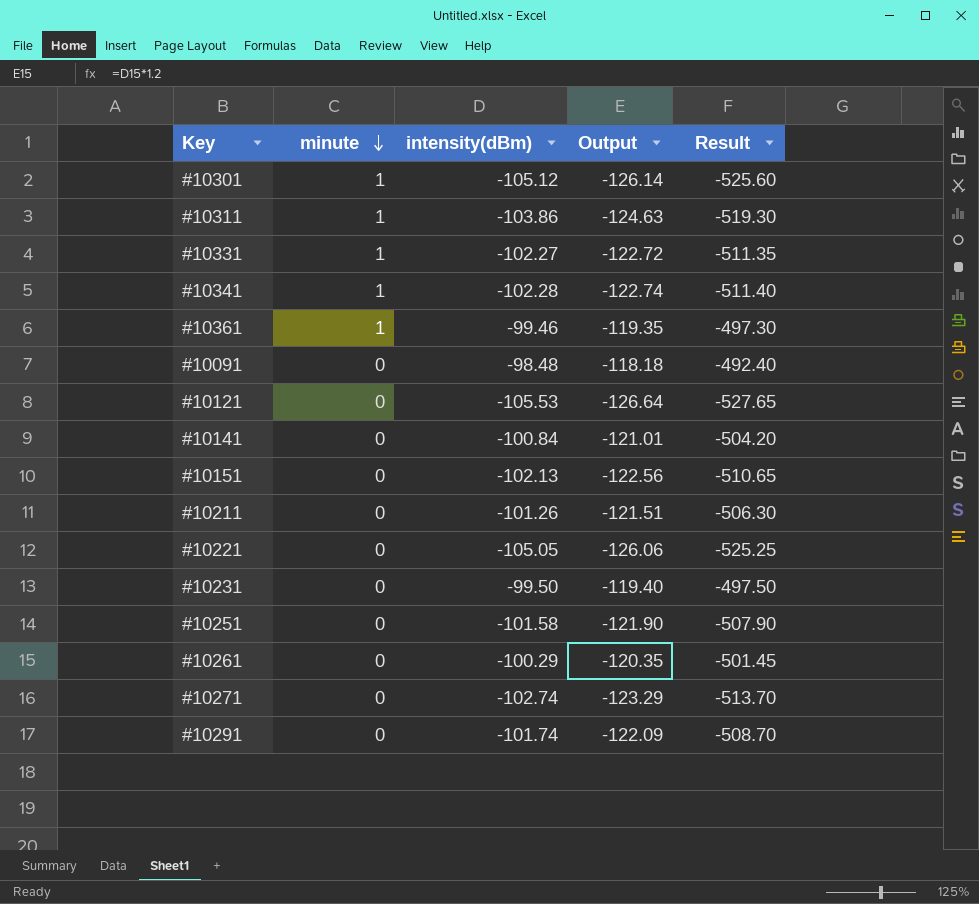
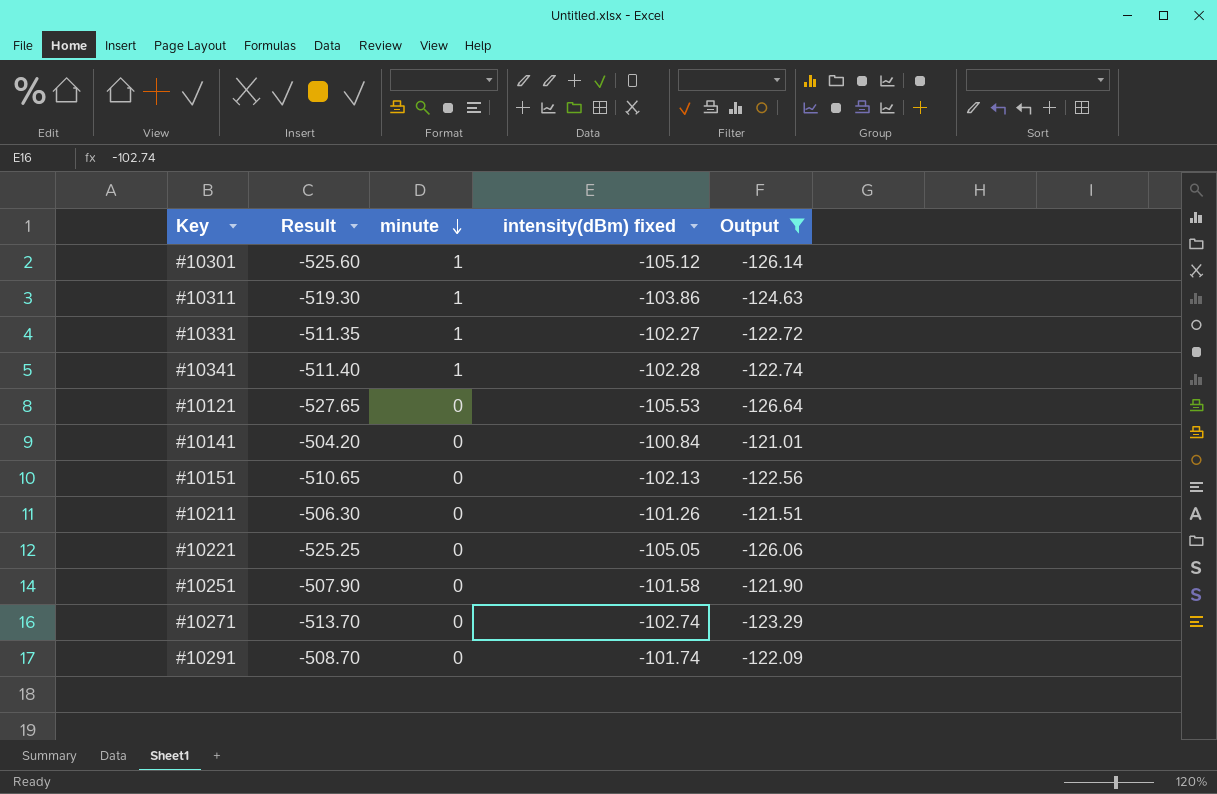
filter: none -> Output <= -121.01
column Result | position: 5 -> 2
column name: intensity(dBm) -> intensity(dBm) fixed

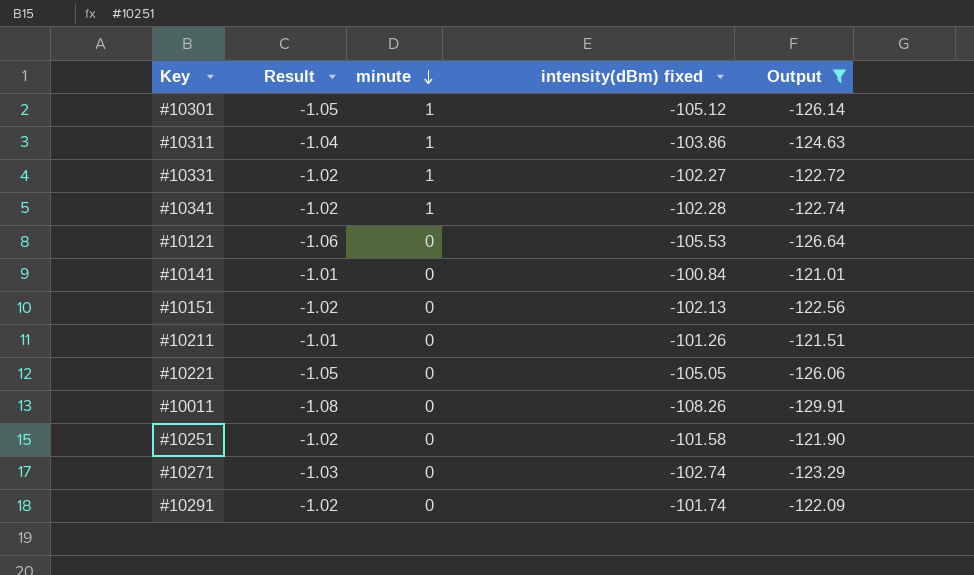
column Result | formula: [intensity(dBm) fixed] * 5 -> [intensity(dBm) fixed] * 0.01
row #10011: none -> -1.08 | 0 | -108.26 | -129.91

